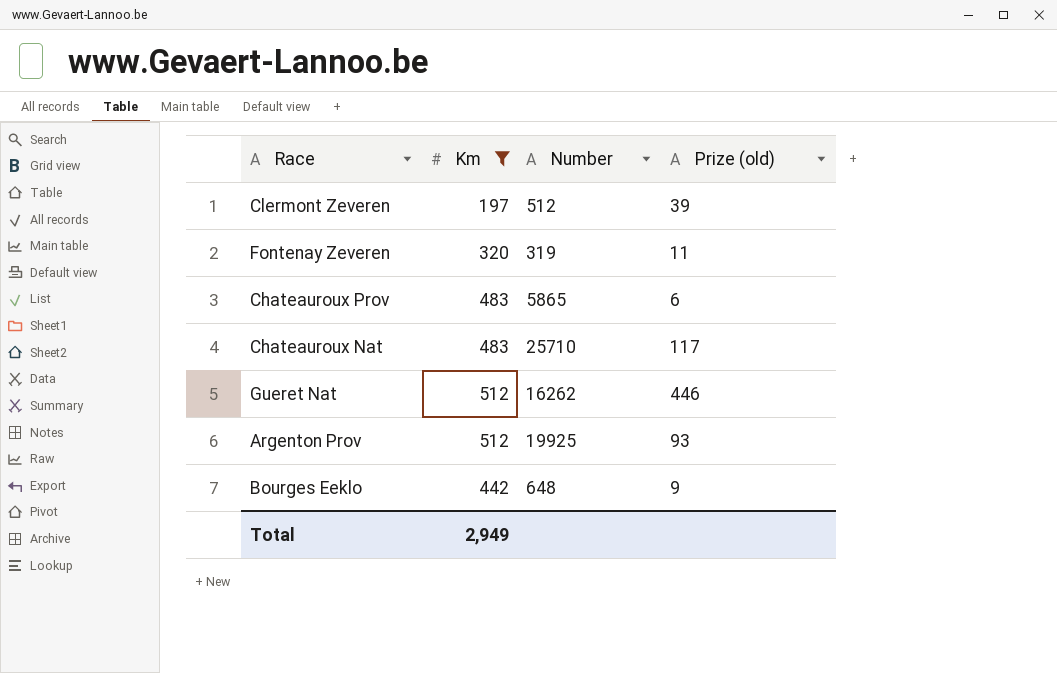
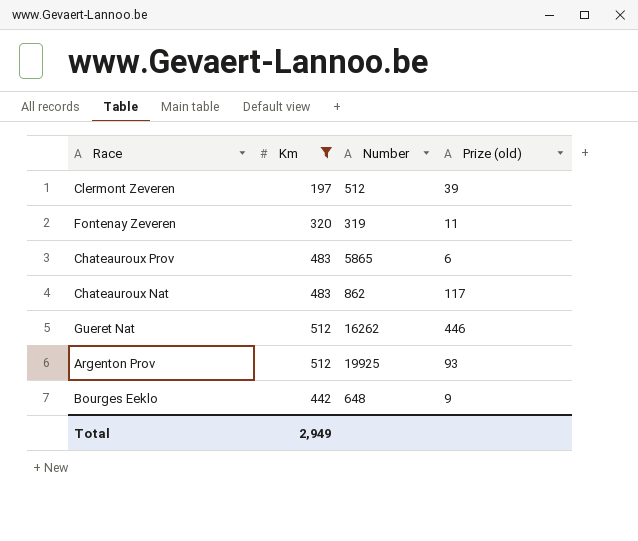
Chateauroux Nat | Number: 25710 -> 862

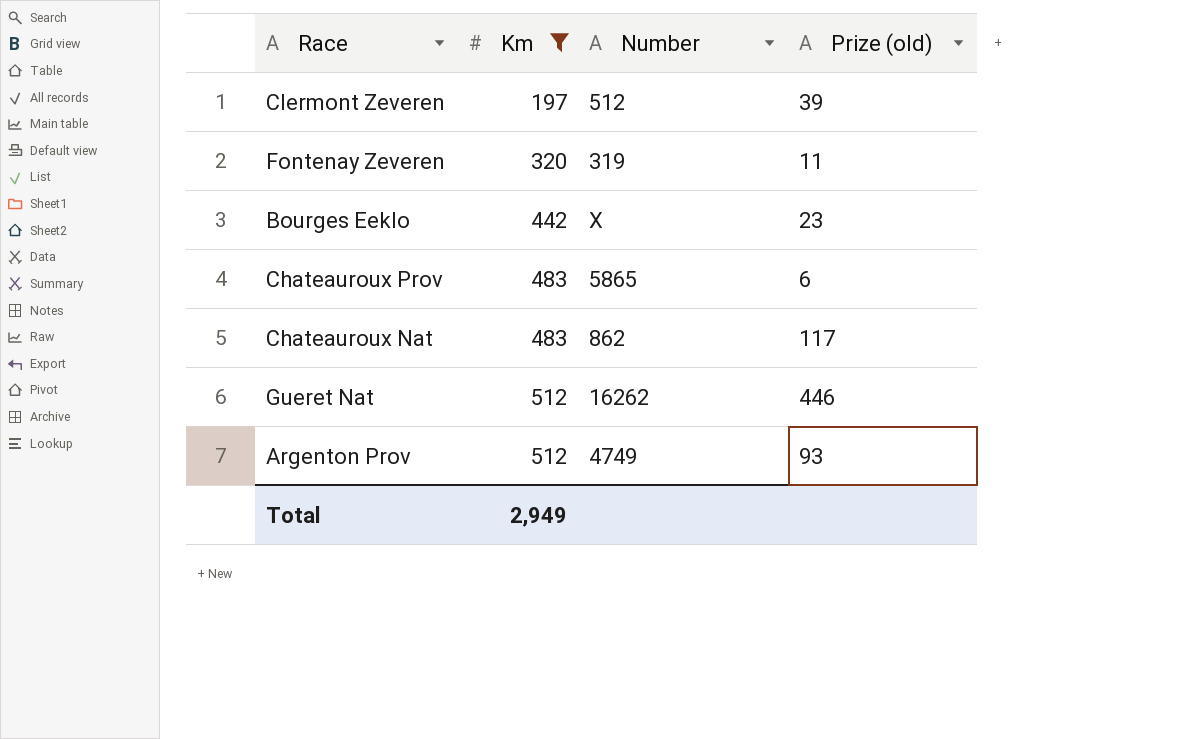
row order: none -> Km ascending
Bourges Eeklo | Number: 648 -> X
Bourges Eeklo | Prize (old): 9 -> 23
Argenton Prov | Number: 19925 -> 4749

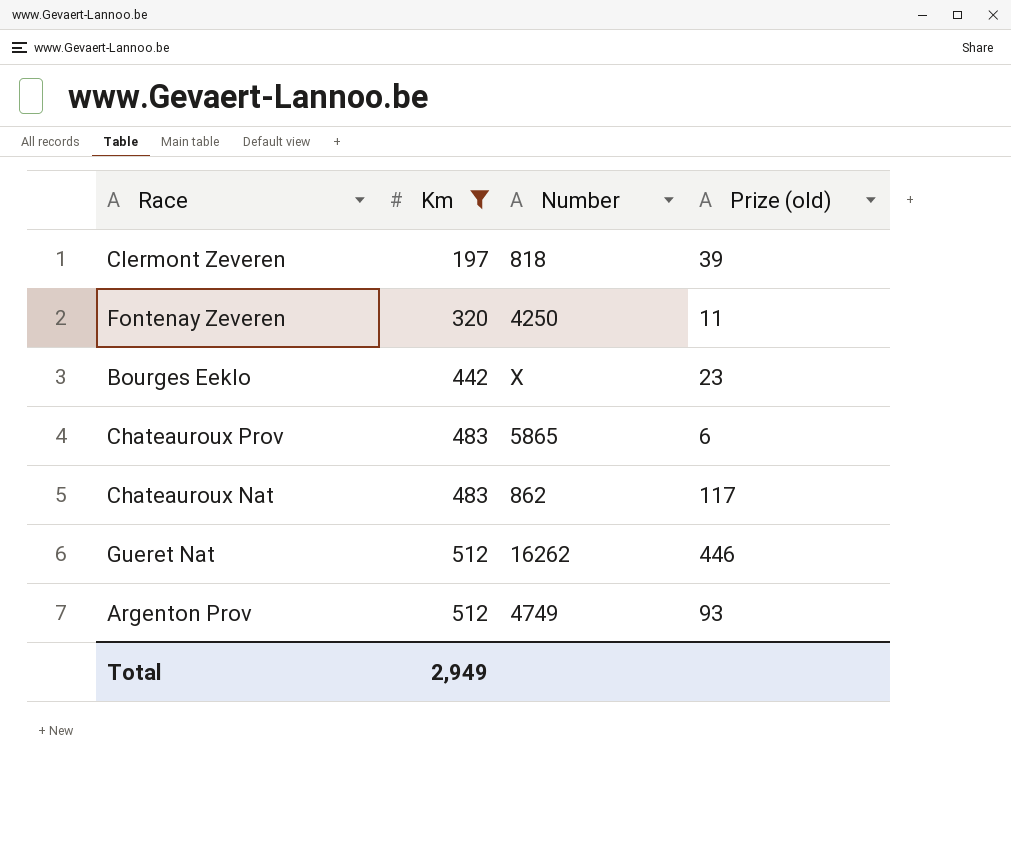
Clermont Zeveren | Number: 512 -> 818
Fontenay Zeveren | Number: 319 -> 4250

